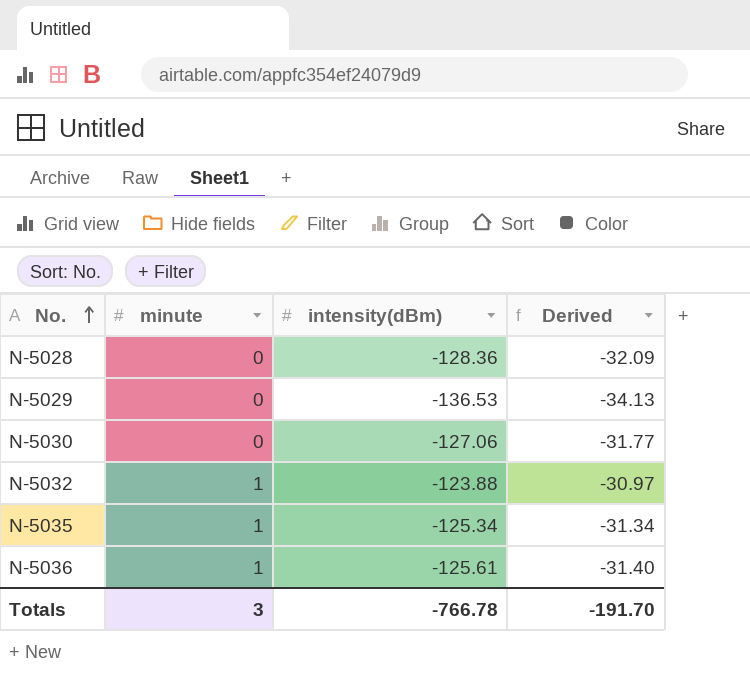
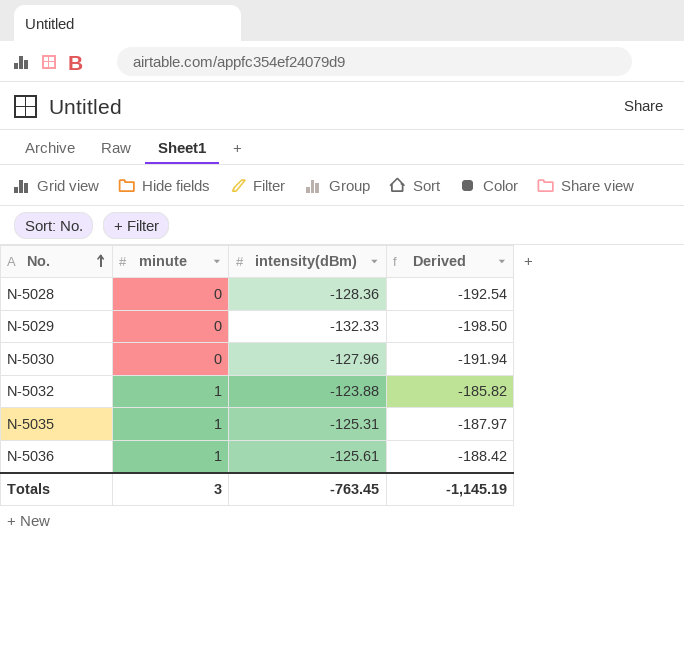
column Derived | formula: [intensity(dBm)] * 0.25 -> [intensity(dBm)] * 1.5
N-5029 | intensity(dBm): -136.53 -> -132.33
N-5030 | intensity(dBm): -127.06 -> -127.96
N-5035 | intensity(dBm): -125.34 -> -125.31
Totals | intensity(dBm): -766.78 -> -763.45
Totals | Derived: -191.70 -> -1,145.19

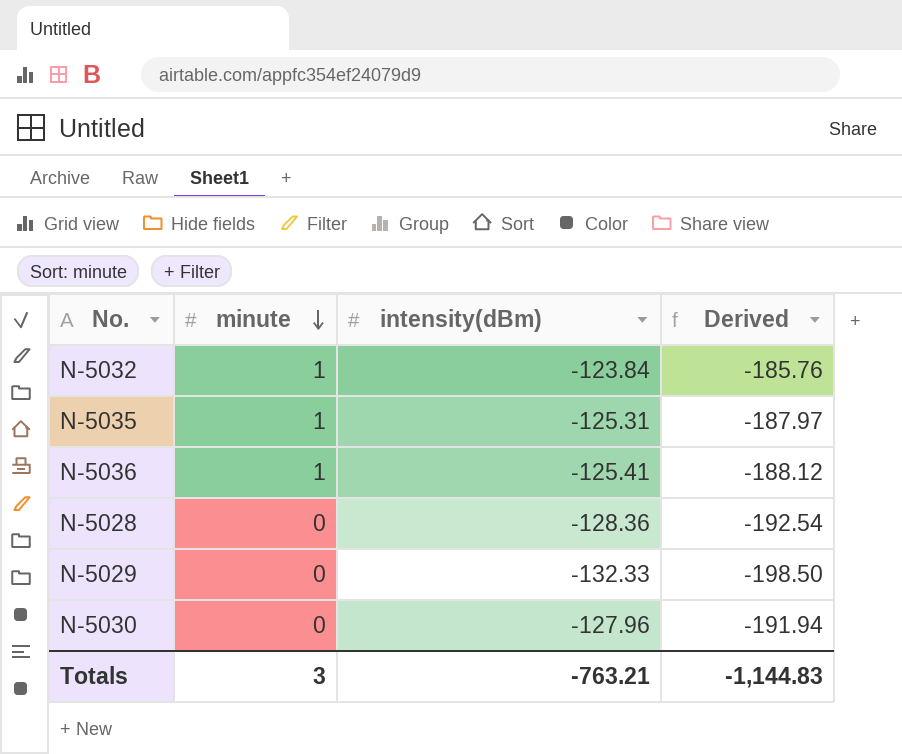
row order: No. ascending -> minute descending
N-5032 | intensity(dBm): -123.88 -> -123.84
N-5032 | Derived: -185.82 -> -185.76
N-5036 | intensity(dBm): -125.61 -> -125.41
N-5036 | Derived: -188.42 -> -188.12
Totals | intensity(dBm): -763.45 -> -763.21
Totals | Derived: -1,145.19 -> -1,144.83

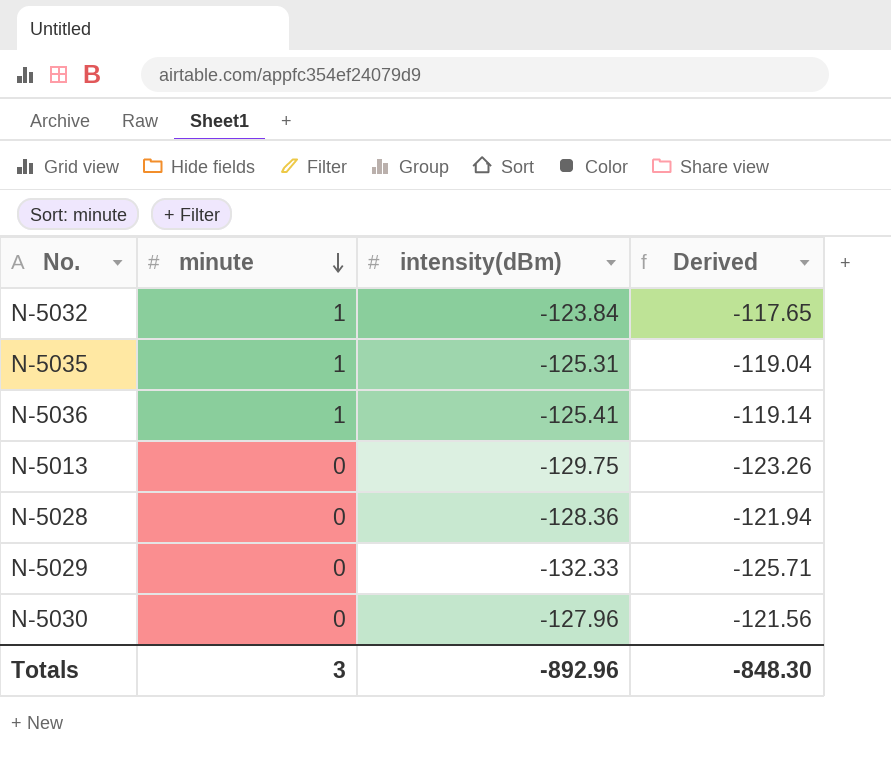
column Derived | formula: [intensity(dBm)] * 1.5 -> [intensity(dBm)] * 0.95
row N-5013: none -> 0 | -129.75 | -123.26
Totals | intensity(dBm): -763.21 -> -892.96
Totals | Derived: -1,144.83 -> -848.30

